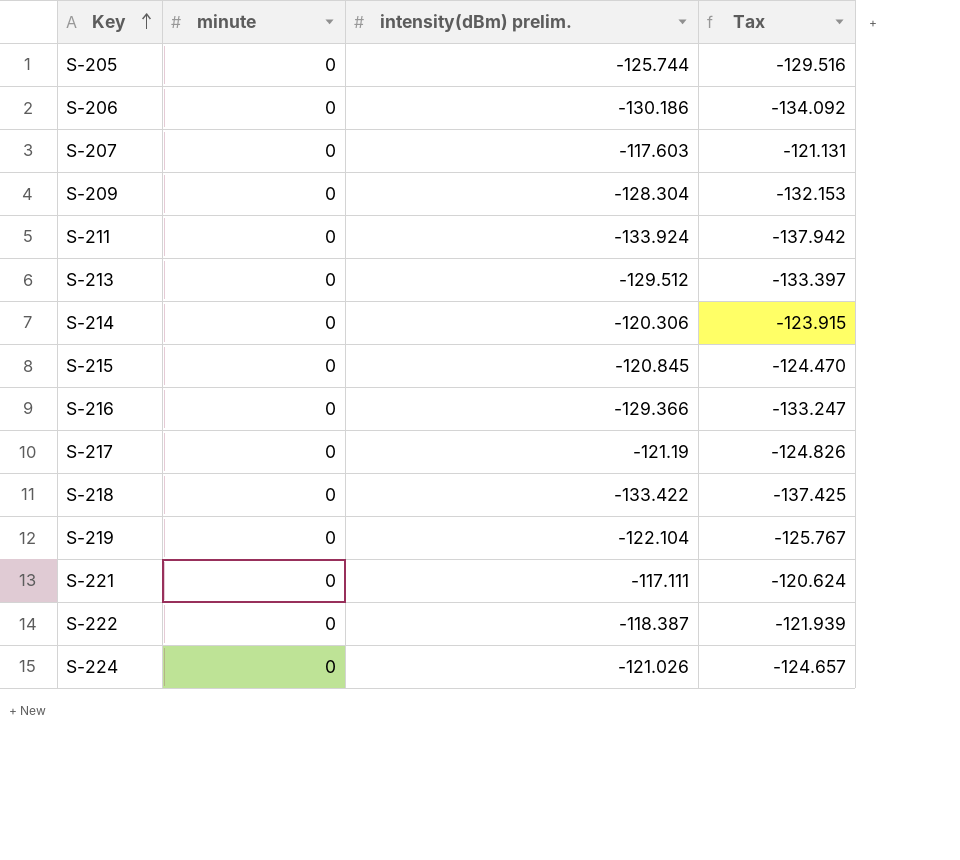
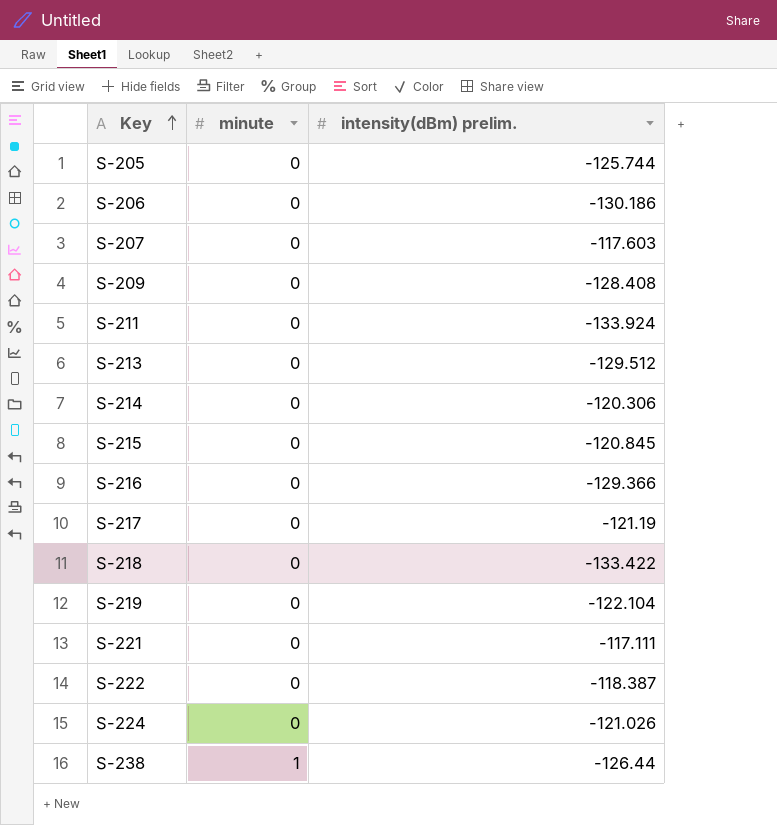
column Tax | formula: [intensity(dBm) prelim.] * 1.03 -> none
S-209 | intensity(dBm) prelim.: -128.304 -> -128.408
row S-238: none -> 1 | -126.44

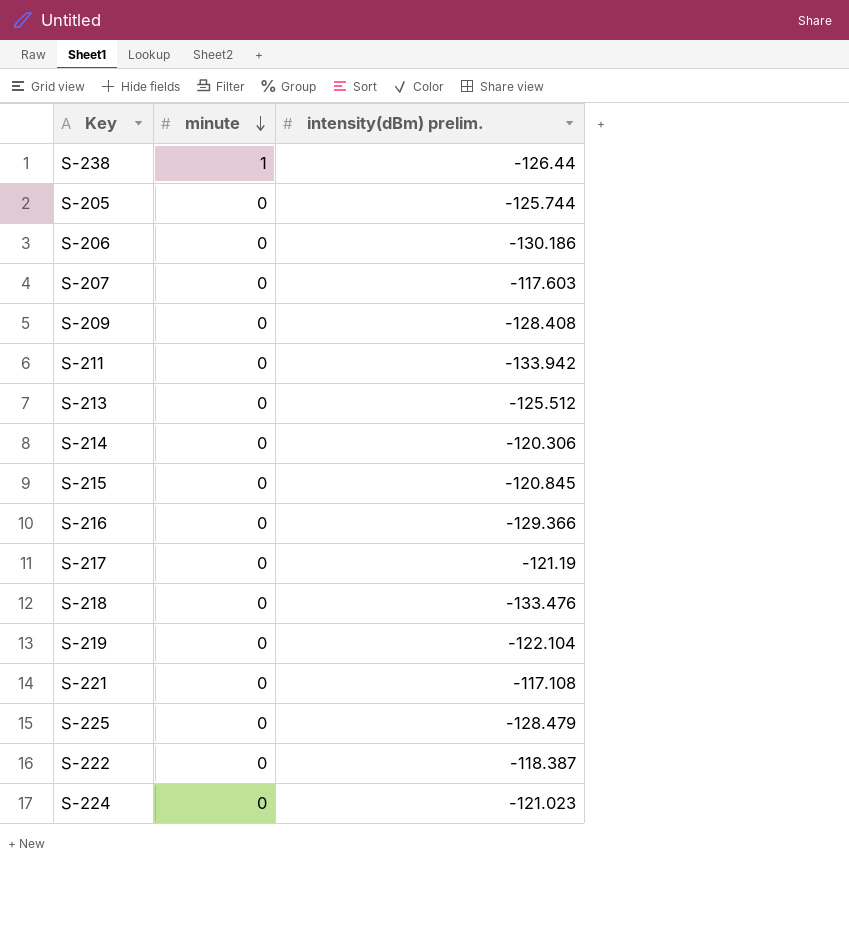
row order: Key ascending -> minute descending
S-211 | intensity(dBm) prelim.: -133.924 -> -133.942
S-213 | intensity(dBm) prelim.: -129.512 -> -125.512
S-218 | intensity(dBm) prelim.: -133.422 -> -133.476
S-221 | intensity(dBm) prelim.: -117.111 -> -117.108
row S-225: none -> 0 | -128.479
S-224 | intensity(dBm) prelim.: -121.026 -> -121.023

